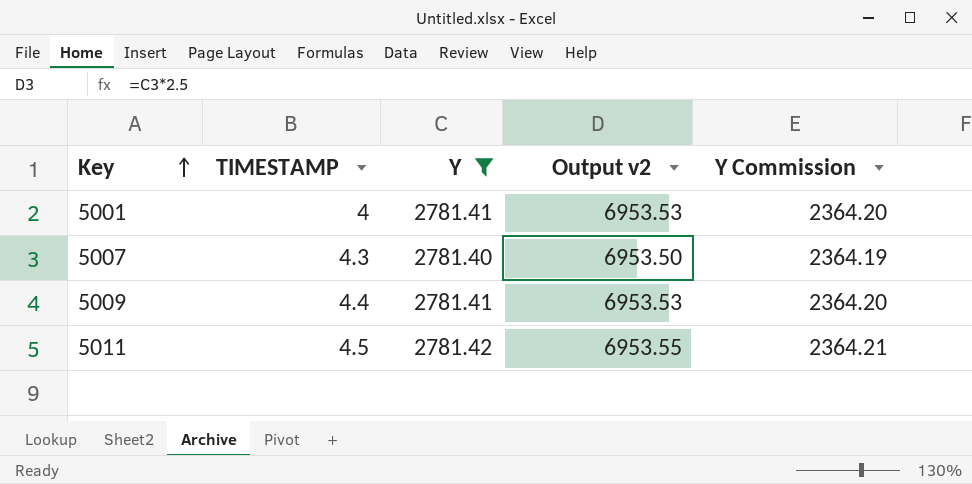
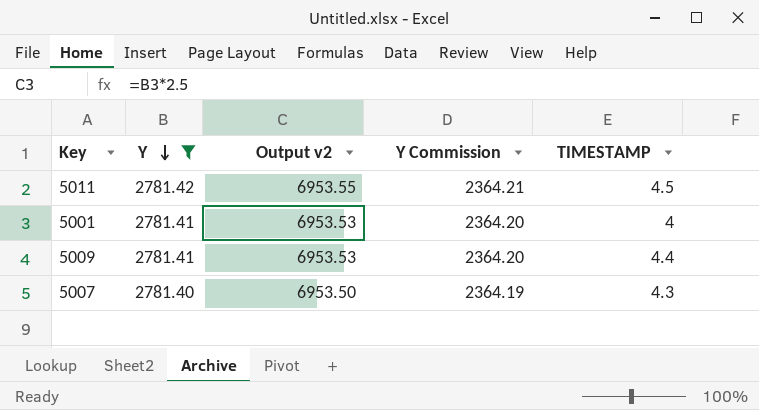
row order: Key ascending -> Y descending
column TIMESTAMP | position: 2 -> 5

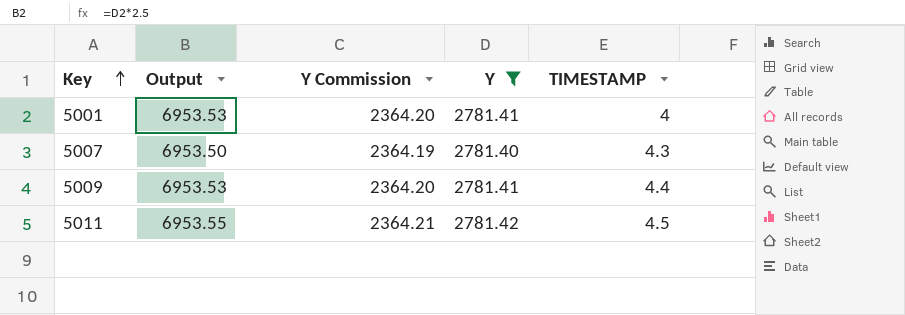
row order: Y descending -> Key ascending
column name: Output v2 -> Output
column Y | position: 2 -> 4

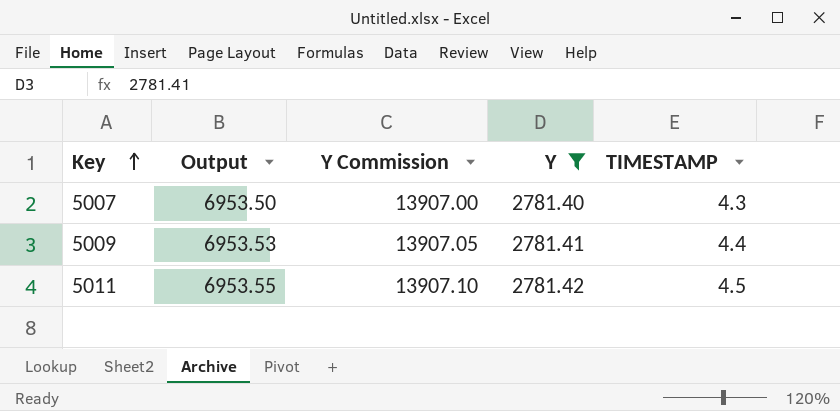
column Y Commission | formula: [Y] * 0.85 -> [Y] * 5
row 5001: 6953.53 | 2364.20 | 2781.41 | 4 -> none

